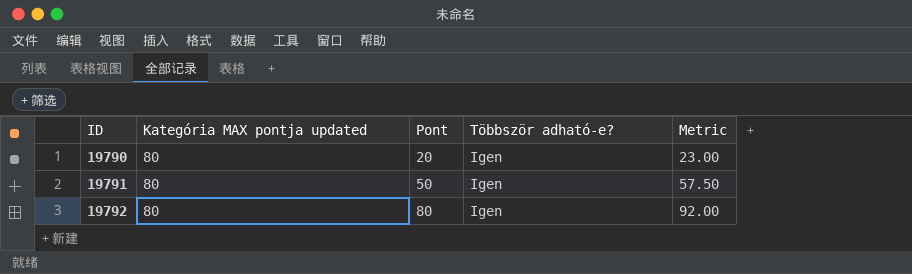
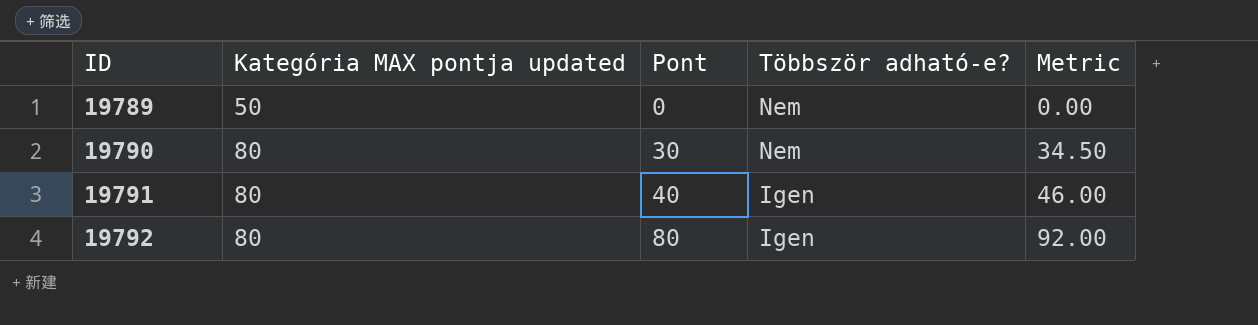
row 19789: none -> 50 | 0 | Nem | 0.00
19790 | Pont: 20 -> 30
19790 | Többször adható-e?: Igen -> Nem
19790 | Metric: 23.00 -> 34.50
19791 | Pont: 50 -> 40
19791 | Metric: 57.50 -> 46.00

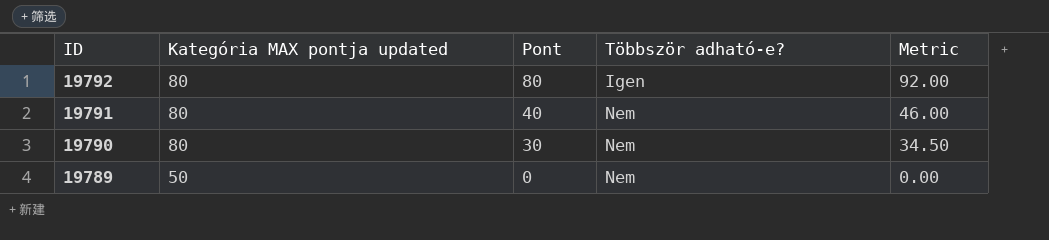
row order: ID ascending -> ID descending
19791 | Többször adható-e?: Igen -> Nem

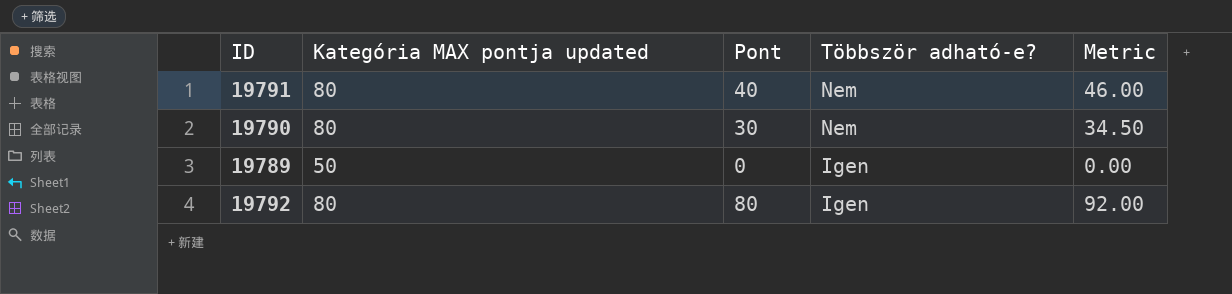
row order: ID descending -> Többször adható-e? descending
19789 | Többször adható-e?: Nem -> Igen

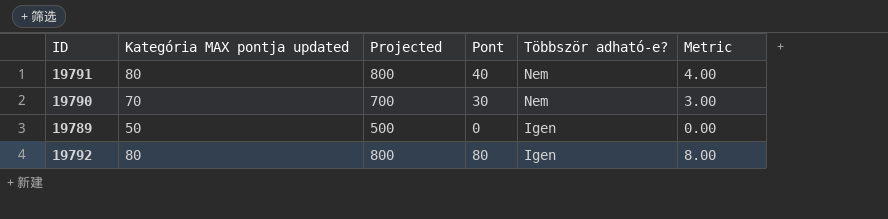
column Projected | formula: none -> [Kategória MAX pontja updated] * 10
column Metric | formula: [Pont] * 1.15 -> [Pont] * 0.1
19790 | Kategória MAX pontja updated: 80 -> 70

